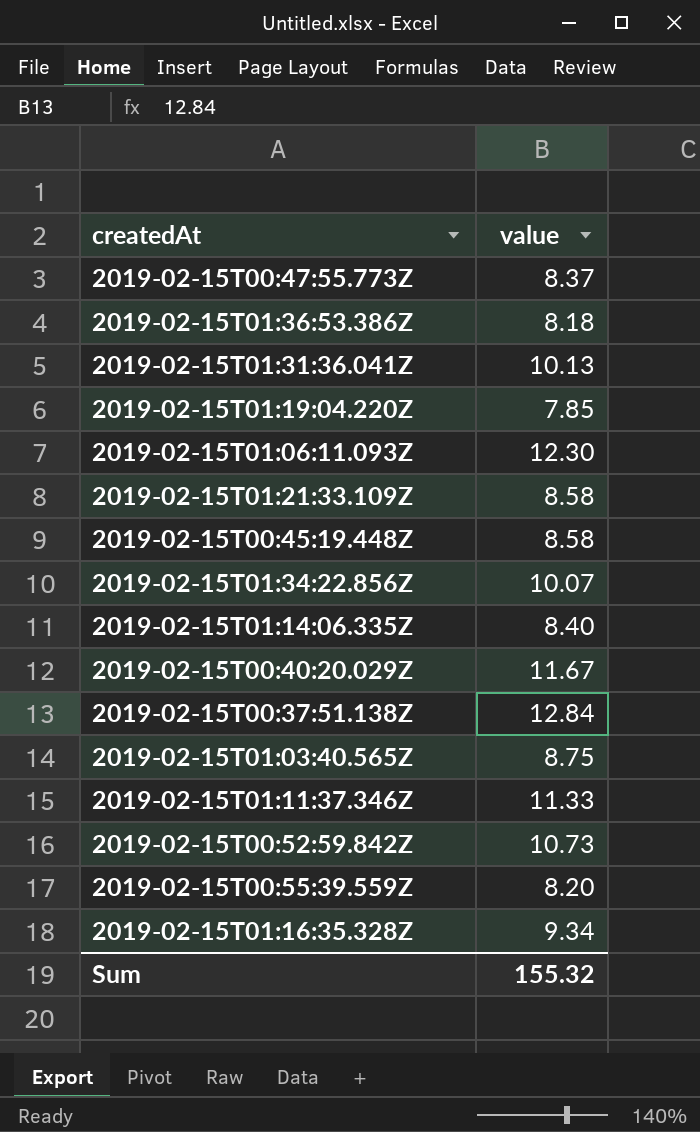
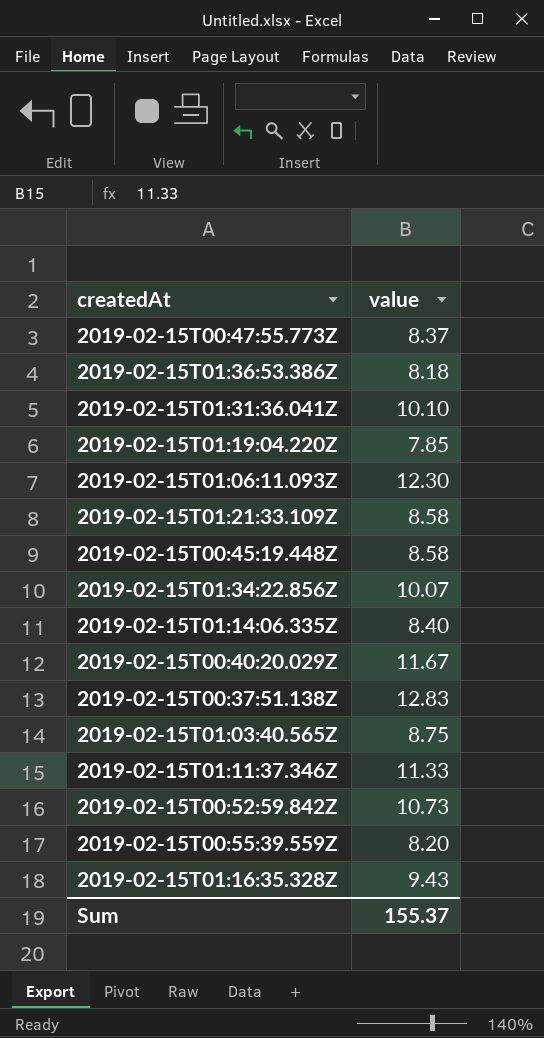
2019-02-15T01:31:36.041Z | value: 10.13 -> 10.10
2019-02-15T00:37:51.138Z | value: 12.84 -> 12.83
2019-02-15T01:16:35.328Z | value: 9.34 -> 9.43
Sum | value: 155.32 -> 155.37

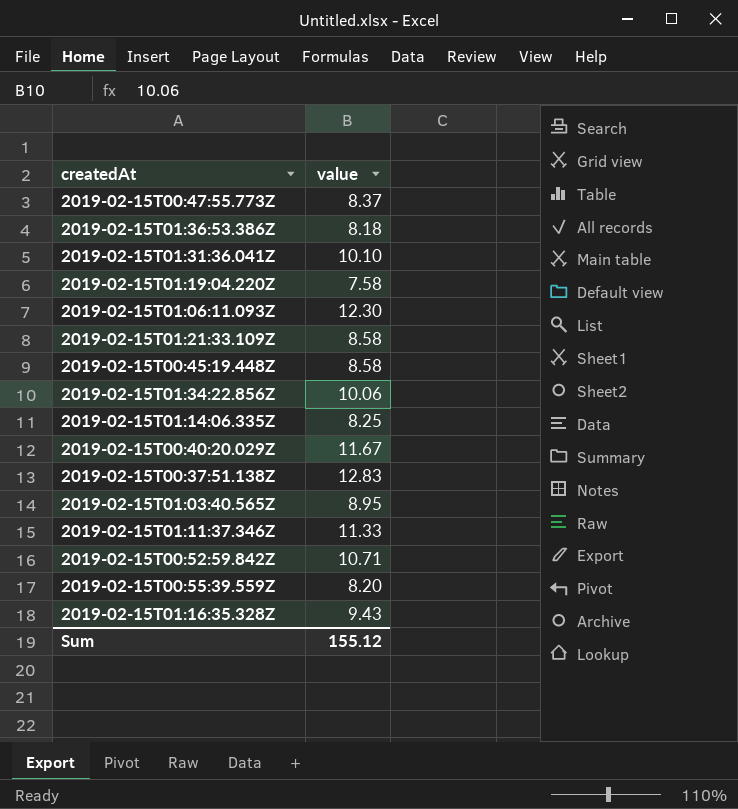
2019-02-15T01:19:04.220Z | value: 7.85 -> 7.58
2019-02-15T01:34:22.856Z | value: 10.07 -> 10.06
2019-02-15T01:14:06.335Z | value: 8.40 -> 8.25
2019-02-15T01:03:40.565Z | value: 8.75 -> 8.95
2019-02-15T00:52:59.842Z | value: 10.73 -> 10.71
Sum | value: 155.37 -> 155.12

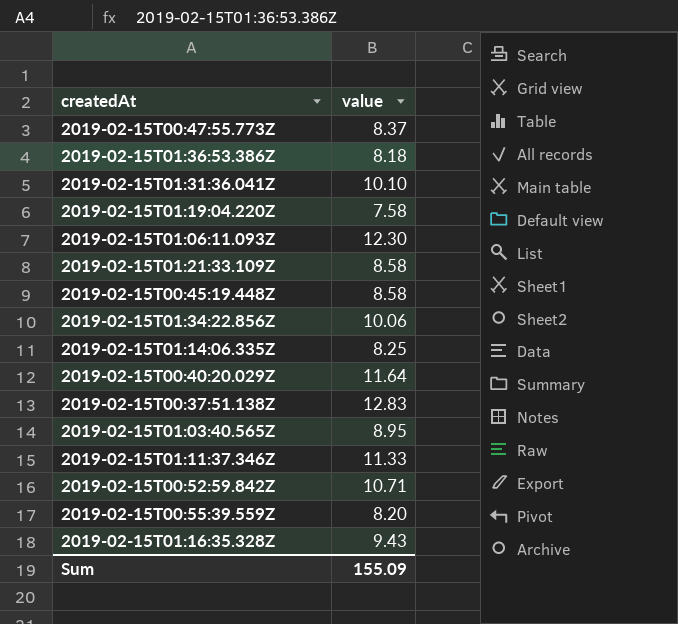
2019-02-15T00:40:20.029Z | value: 11.67 -> 11.64
Sum | value: 155.12 -> 155.09

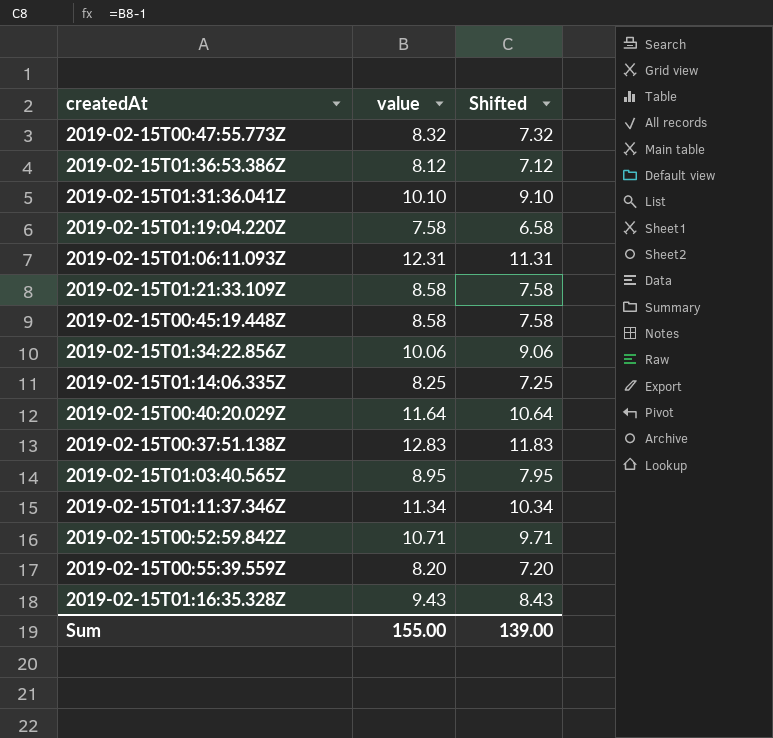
column Shifted | formula: none -> [value] - 1
2019-02-15T00:47:55.773Z | value: 8.37 -> 8.32
2019-02-15T01:36:53.386Z | value: 8.18 -> 8.12
2019-02-15T01:06:11.093Z | value: 12.30 -> 12.31
2019-02-15T01:11:37.346Z | value: 11.33 -> 11.34
Sum | value: 155.09 -> 155.00

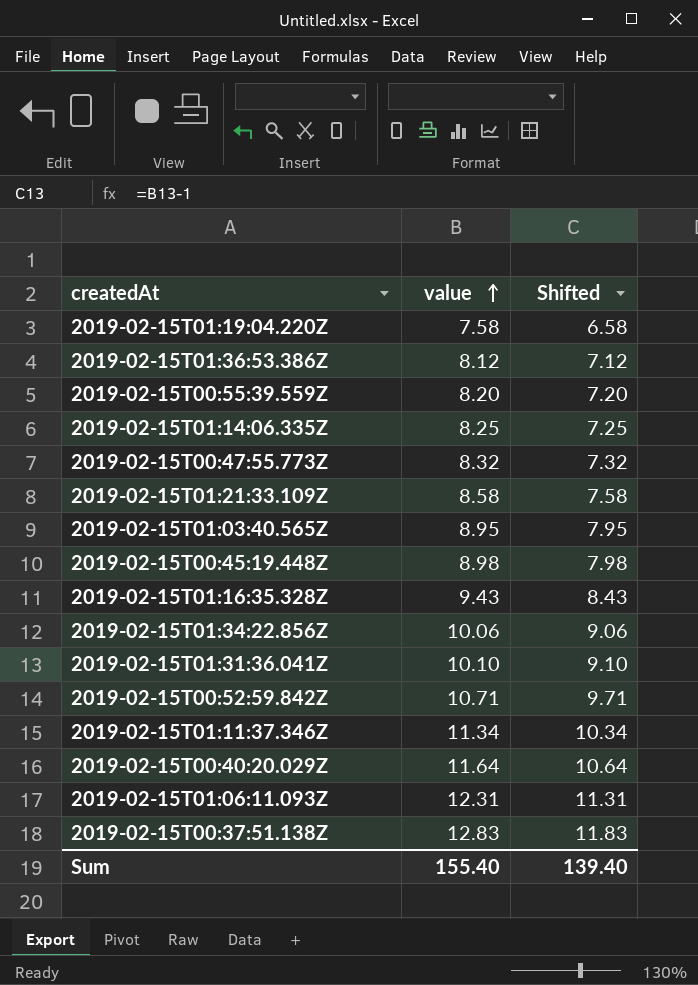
row order: none -> value ascending
2019-02-15T00:45:19.448Z | value: 8.58 -> 8.98
2019-02-15T00:45:19.448Z | Shifted: 7.58 -> 7.98
Sum | value: 155.00 -> 155.40
Sum | Shifted: 139.00 -> 139.40

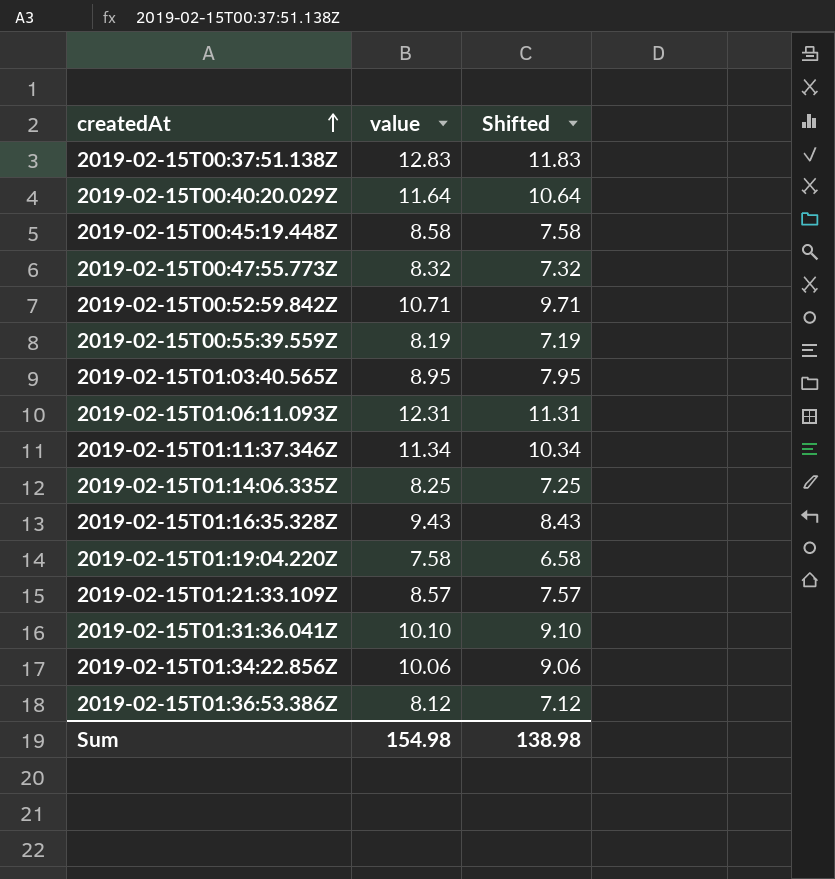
row order: value ascending -> createdAt ascending
2019-02-15T00:45:19.448Z | value: 8.98 -> 8.58
2019-02-15T00:45:19.448Z | Shifted: 7.98 -> 7.58
2019-02-15T00:55:39.559Z | value: 8.20 -> 8.19
2019-02-15T00:55:39.559Z | Shifted: 7.20 -> 7.19
2019-02-15T01:21:33.109Z | value: 8.58 -> 8.57
2019-02-15T01:21:33.109Z | Shifted: 7.58 -> 7.57
Sum | value: 155.40 -> 154.98
Sum | Shifted: 139.40 -> 138.98

